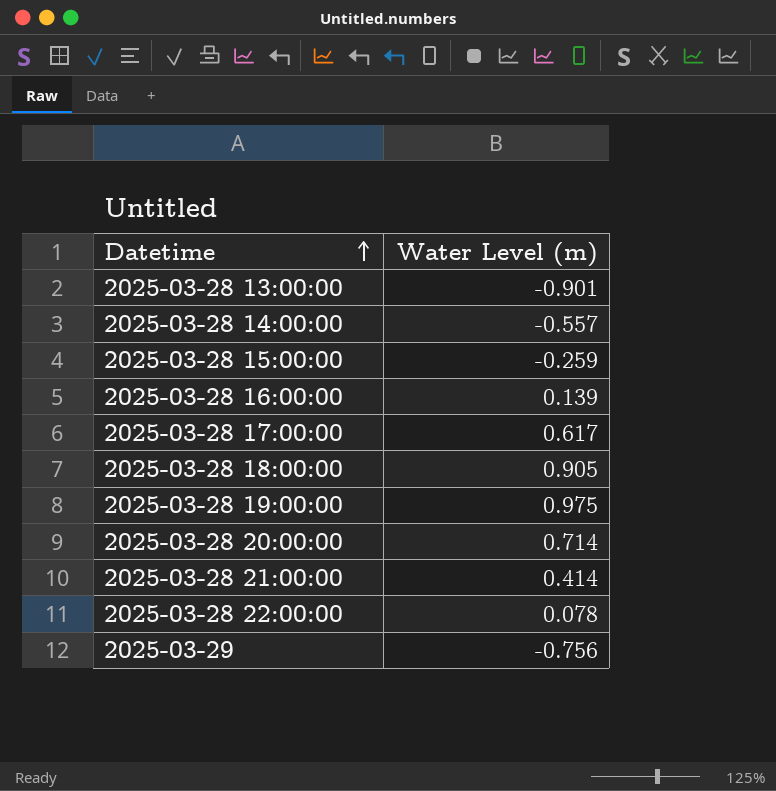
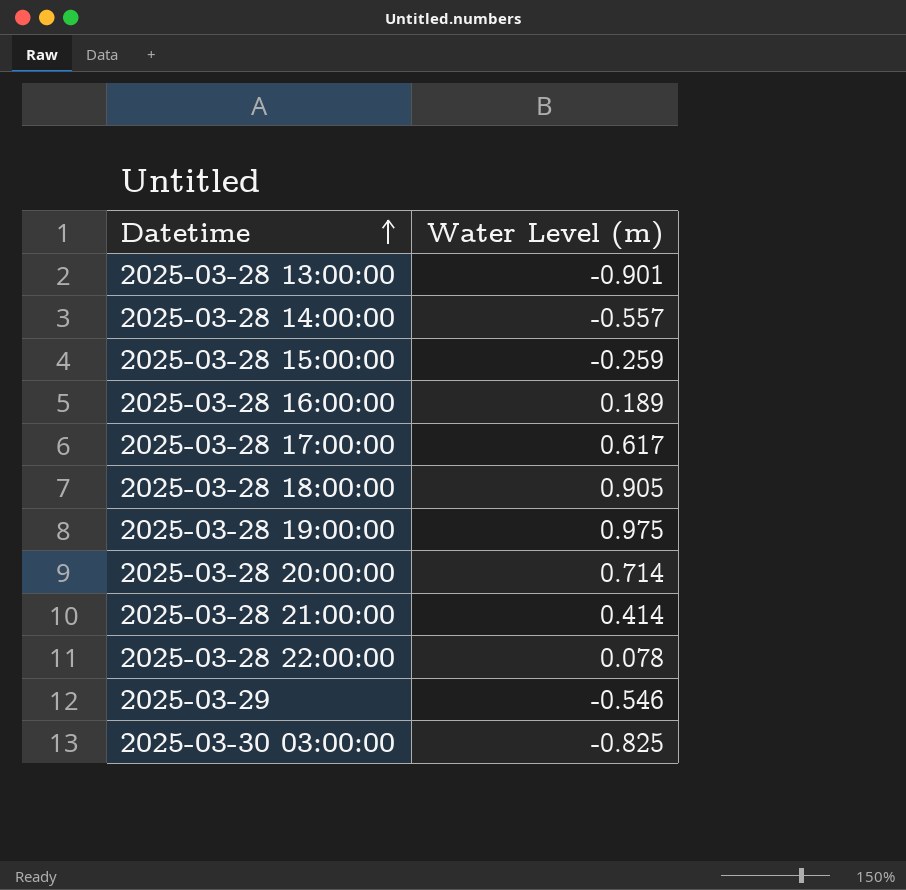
2025-03-28 16:00:00 | Water Level (m): 0.139 -> 0.189
2025-03-29 | Water Level (m): -0.756 -> -0.546
row 2025-03-30 03:00:00: none -> -0.825

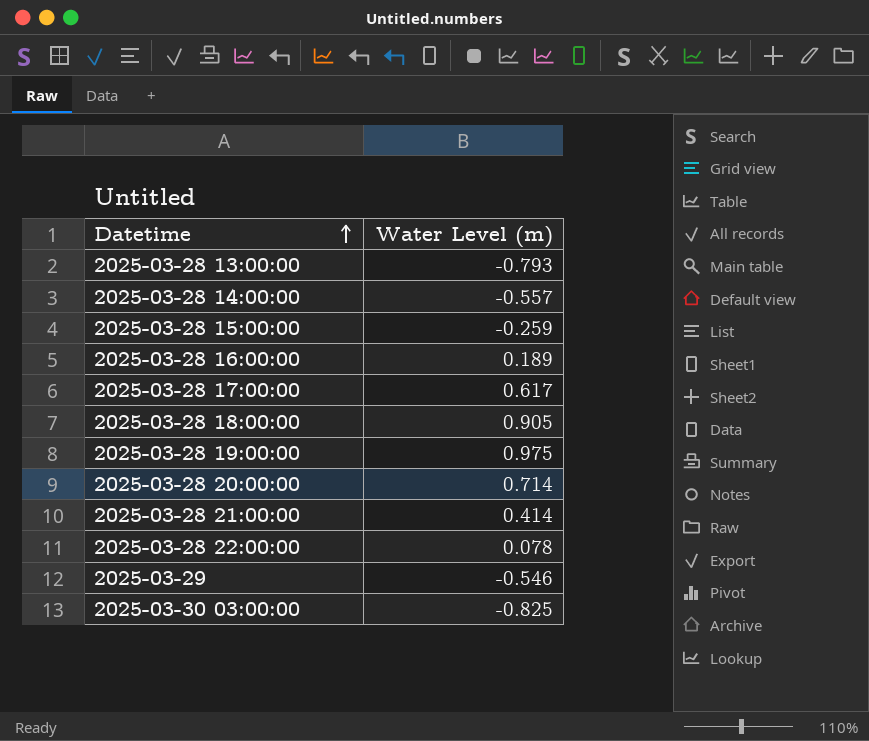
2025-03-28 13:00:00 | Water Level (m): -0.901 -> -0.793

